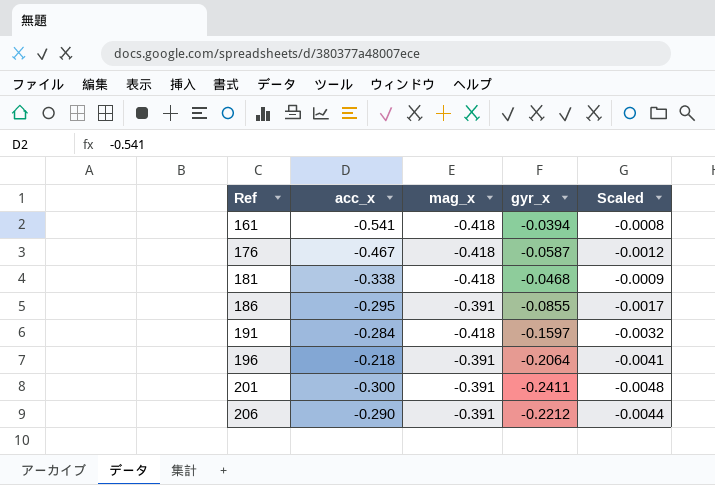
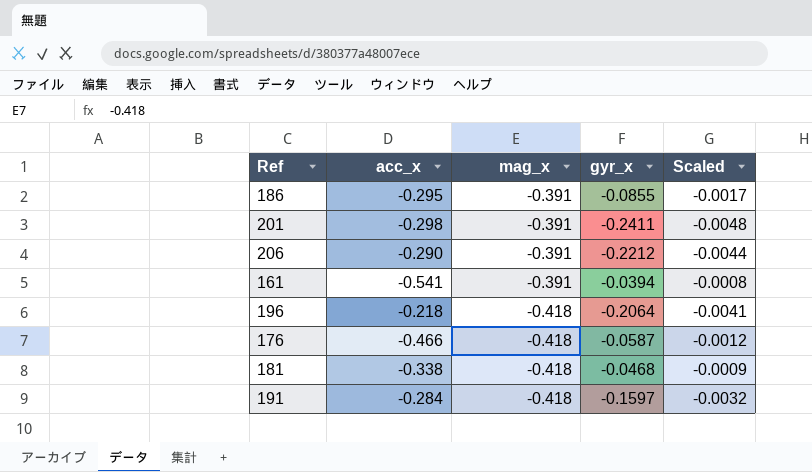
row order: Ref ascending -> mag_x descending
201 | acc_x: -0.300 -> -0.298
161 | mag_x: -0.418 -> -0.391
196 | mag_x: -0.391 -> -0.418
176 | acc_x: -0.467 -> -0.466

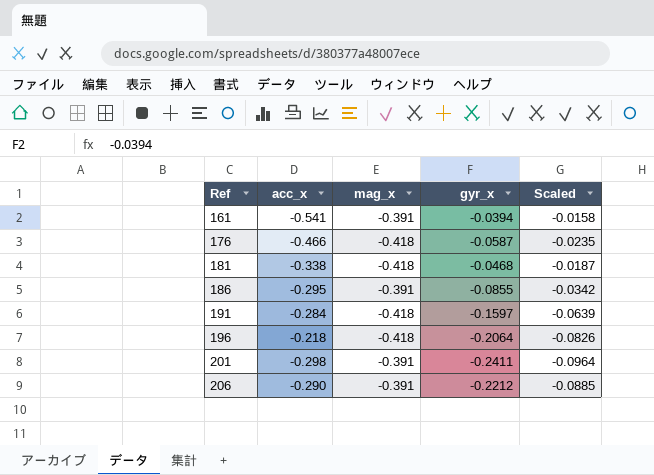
row order: mag_x descending -> Ref ascending
column Scaled | formula: [gyr_x] * 0.02 -> [gyr_x] * 0.4

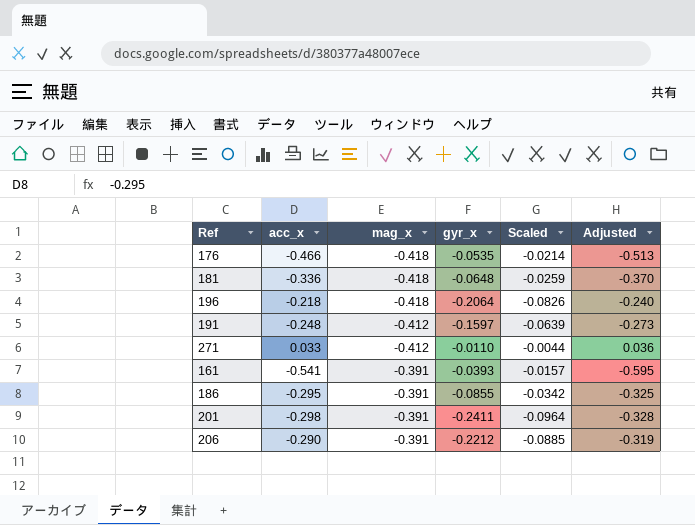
row order: Ref ascending -> mag_x ascending
column Adjusted | formula: none -> [acc_x] * 1.1
176 | gyr_x: -0.0587 -> -0.0535
176 | Scaled: -0.0235 -> -0.0214
181 | acc_x: -0.338 -> -0.336
181 | gyr_x: -0.0468 -> -0.0648
181 | Scaled: -0.0187 -> -0.0259
191 | acc_x: -0.284 -> -0.248
191 | mag_x: -0.418 -> -0.412
row 271: none -> 0.033 | -0.412 | -0.0110 | -0.0044 | 0.036
161 | gyr_x: -0.0394 -> -0.0393
161 | Scaled: -0.0158 -> -0.0157

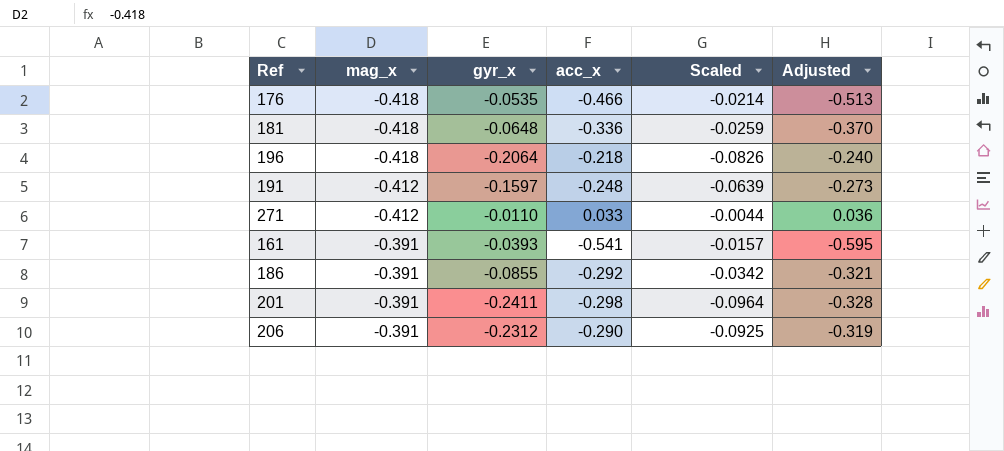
column acc_x | position: 2 -> 4
186 | acc_x: -0.295 -> -0.292
186 | Adjusted: -0.325 -> -0.321
206 | gyr_x: -0.2212 -> -0.2312
206 | Scaled: -0.0885 -> -0.0925

